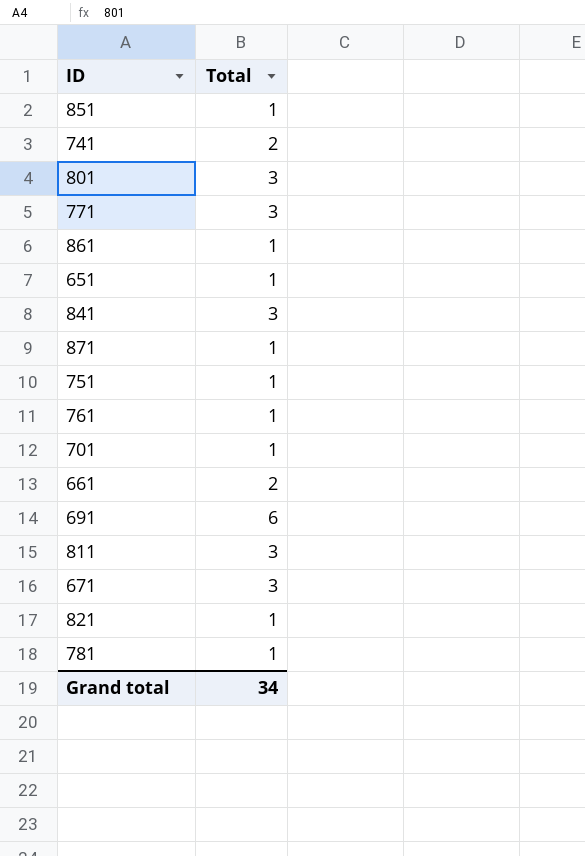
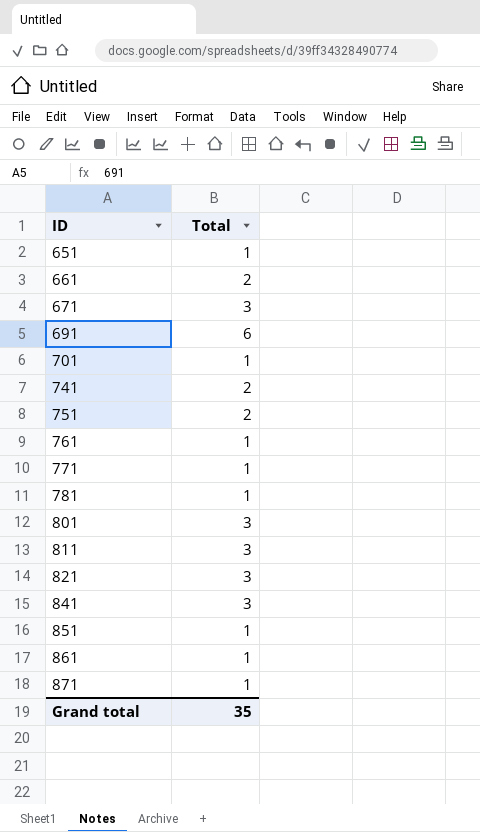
row order: none -> ID ascending
751 | Total: 1 -> 2
771 | Total: 3 -> 1
821 | Total: 1 -> 3
Grand total | Total: 34 -> 35

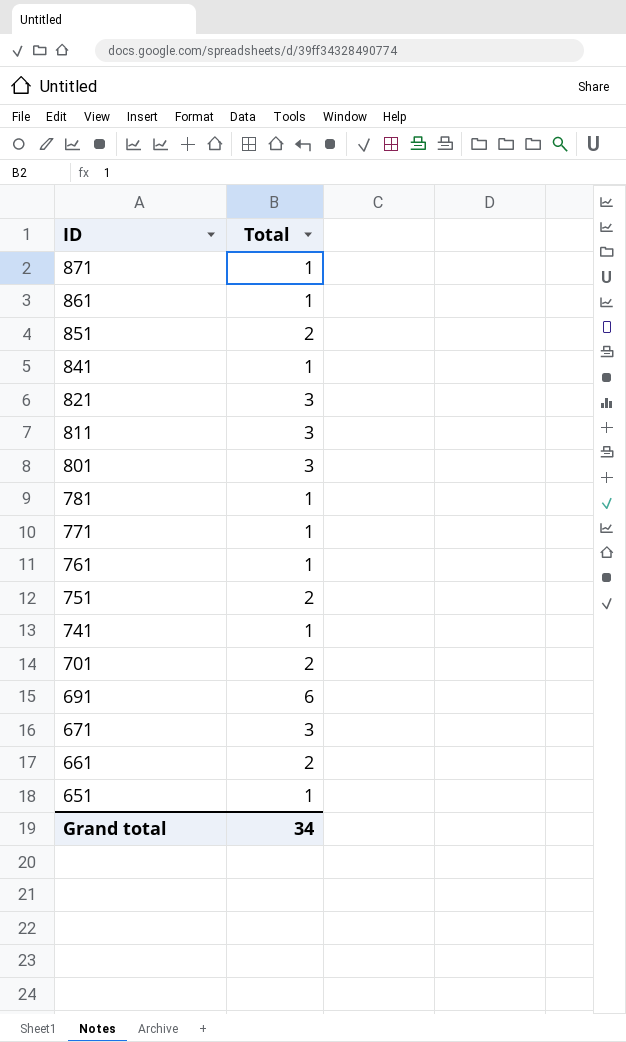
row order: ID ascending -> ID descending
851 | Total: 1 -> 2
841 | Total: 3 -> 1
741 | Total: 2 -> 1
701 | Total: 1 -> 2
Grand total | Total: 35 -> 34

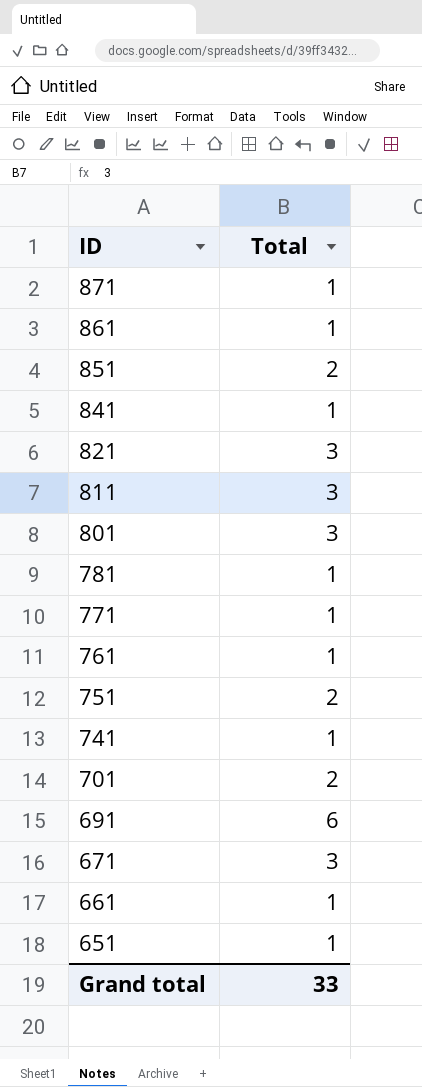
661 | Total: 2 -> 1
Grand total | Total: 34 -> 33

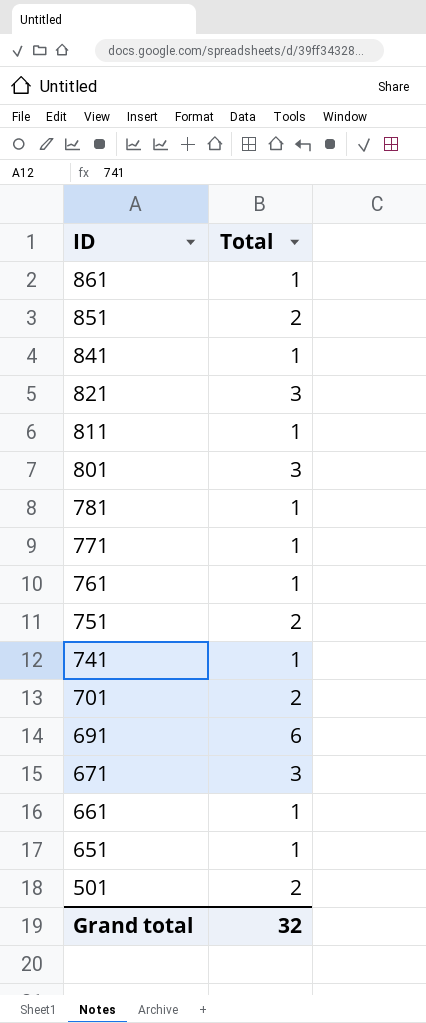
row 871: 1 -> none
811 | Total: 3 -> 1
row 501: none -> 2
Grand total | Total: 33 -> 32

